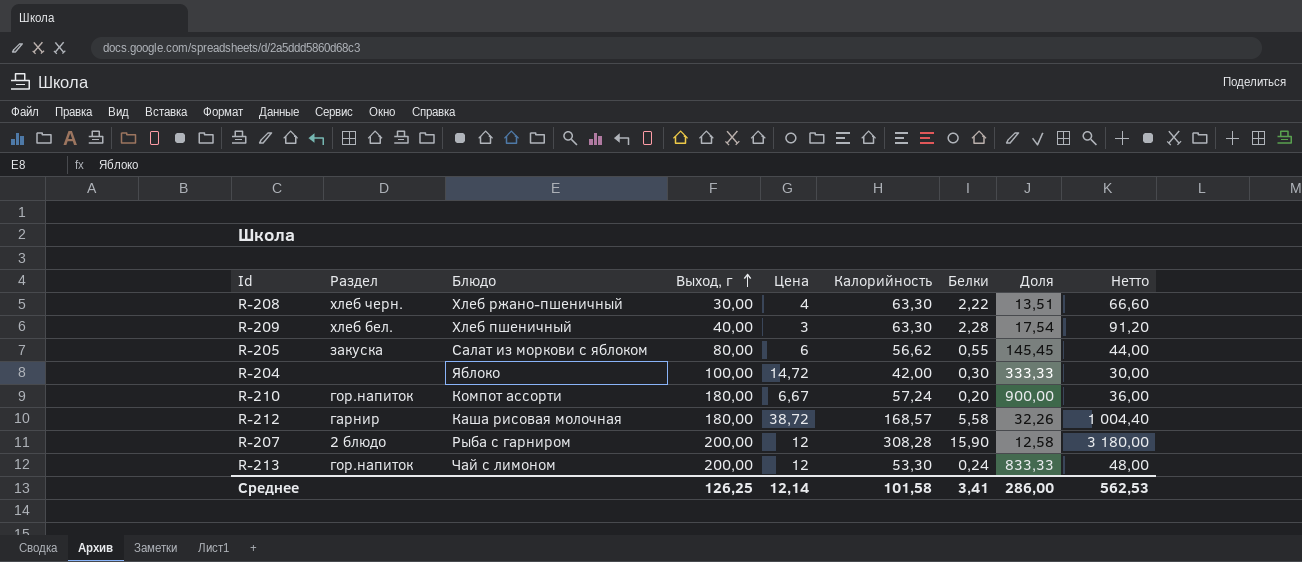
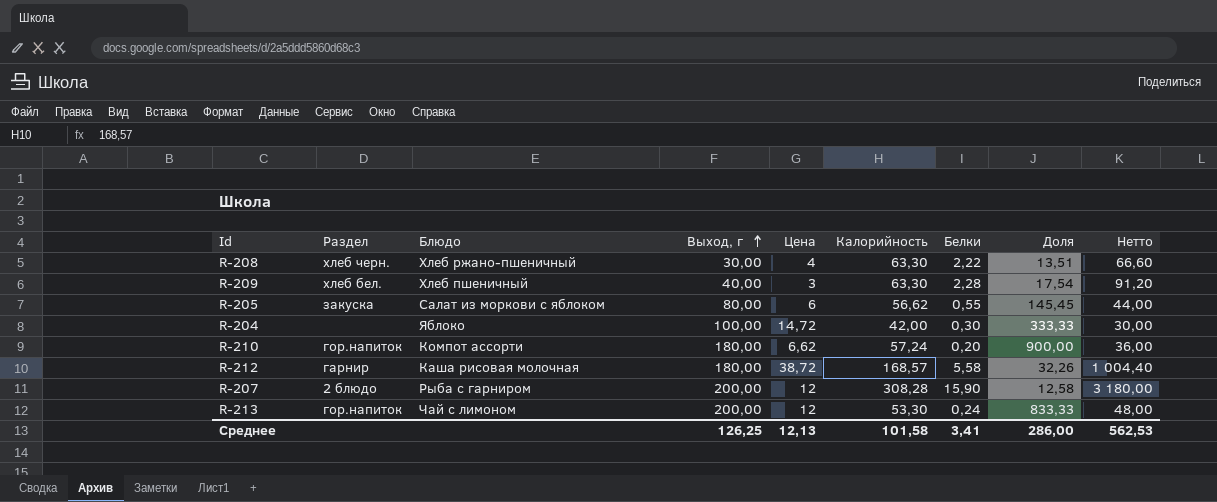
R-210 | Цена: 6,67 -> 6,62
Среднее | Цена: 12,14 -> 12,13

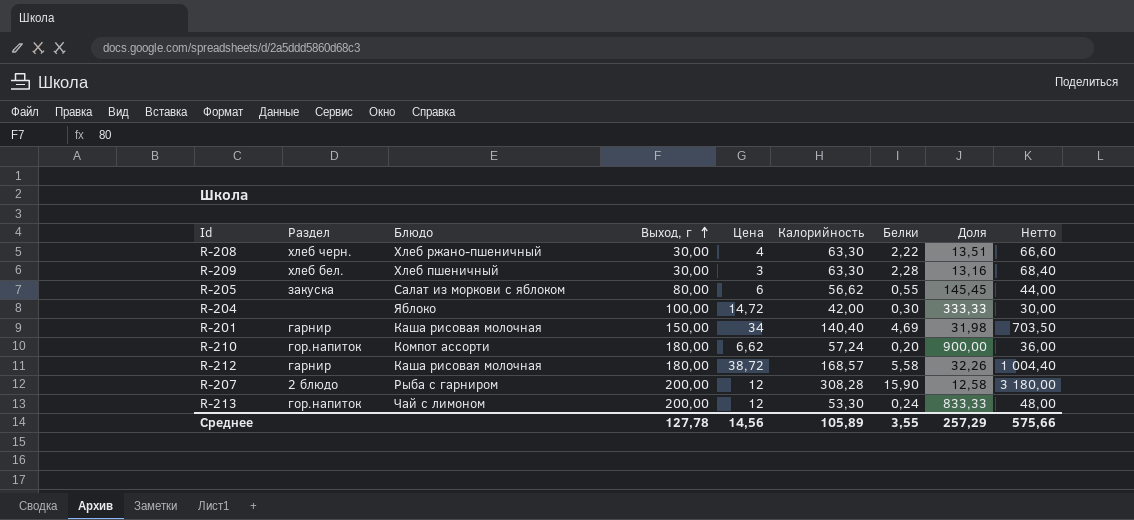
R-209 | Выход, г: 40,00 -> 30,00
R-209 | Доля: 17,54 -> 13,16
R-209 | Нетто: 91,20 -> 68,40
row R-201: none -> гарнир | Каша рисовая молочная | 150,00 | 34 | 140,40 | 4,69 | 31,98 | 703,50
Среднее | Выход, г: 126,25 -> 127,78
Среднее | Цена: 12,13 -> 14,56
Среднее | Калорийность: 101,58 -> 105,89
Среднее | Белки: 3,41 -> 3,55
Среднее | Доля: 286,00 -> 257,29
Среднее | Нетто: 562,53 -> 575,66

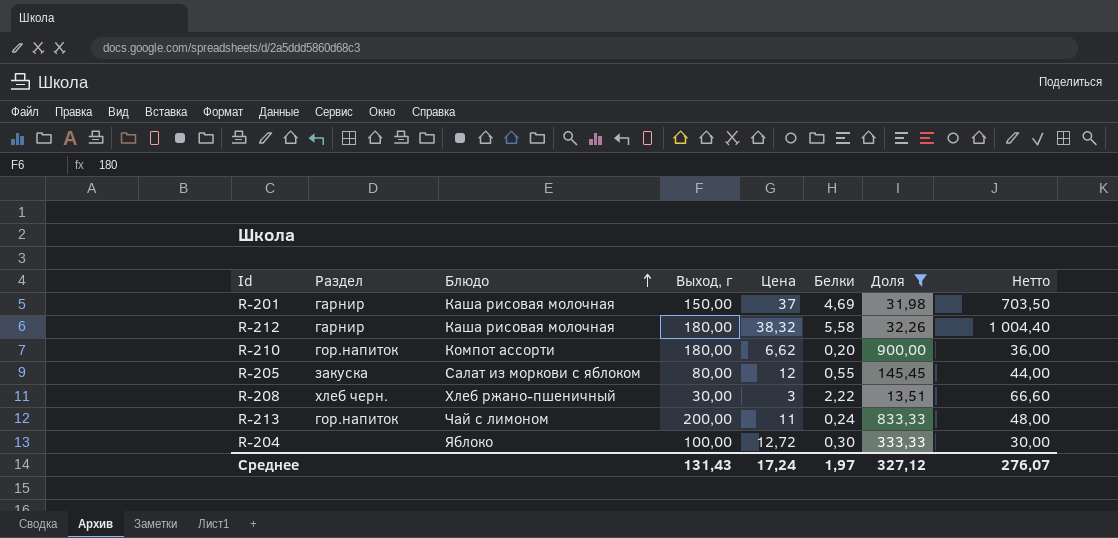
filter: none -> Доля >= 13,51
row order: Выход, г ascending -> Блюдо ascending
column Калорийность | position: 6 -> none
R-201 | Цена: 34 -> 37
R-212 | Цена: 38,72 -> 38,32
R-205 | Цена: 6 -> 12
R-208 | Цена: 4 -> 3
R-213 | Цена: 12 -> 11
R-204 | Цена: 14,72 -> 12,72
Среднее | Выход, г: 127,78 -> 131,43
Среднее | Цена: 14,56 -> 17,24
Среднее | Белки: 3,55 -> 1,97
Среднее | Доля: 257,29 -> 327,12
Среднее | Нетто: 575,66 -> 276,07

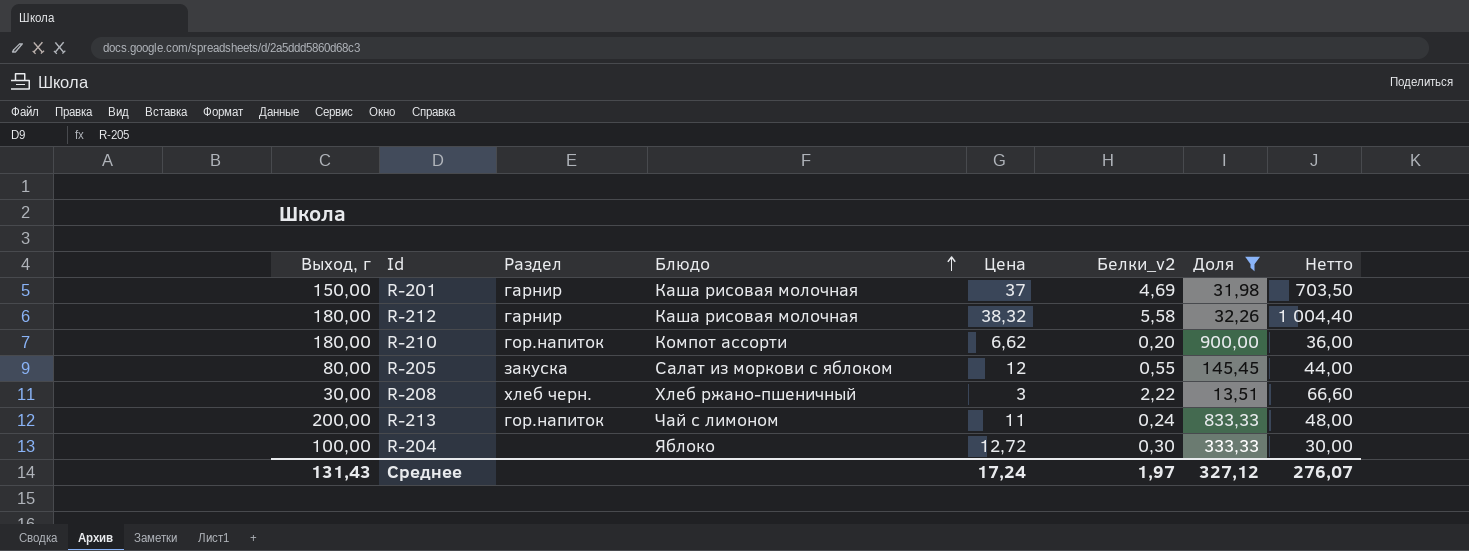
column Выход, г | position: 4 -> 1
column name: Белки -> Белки_v2

